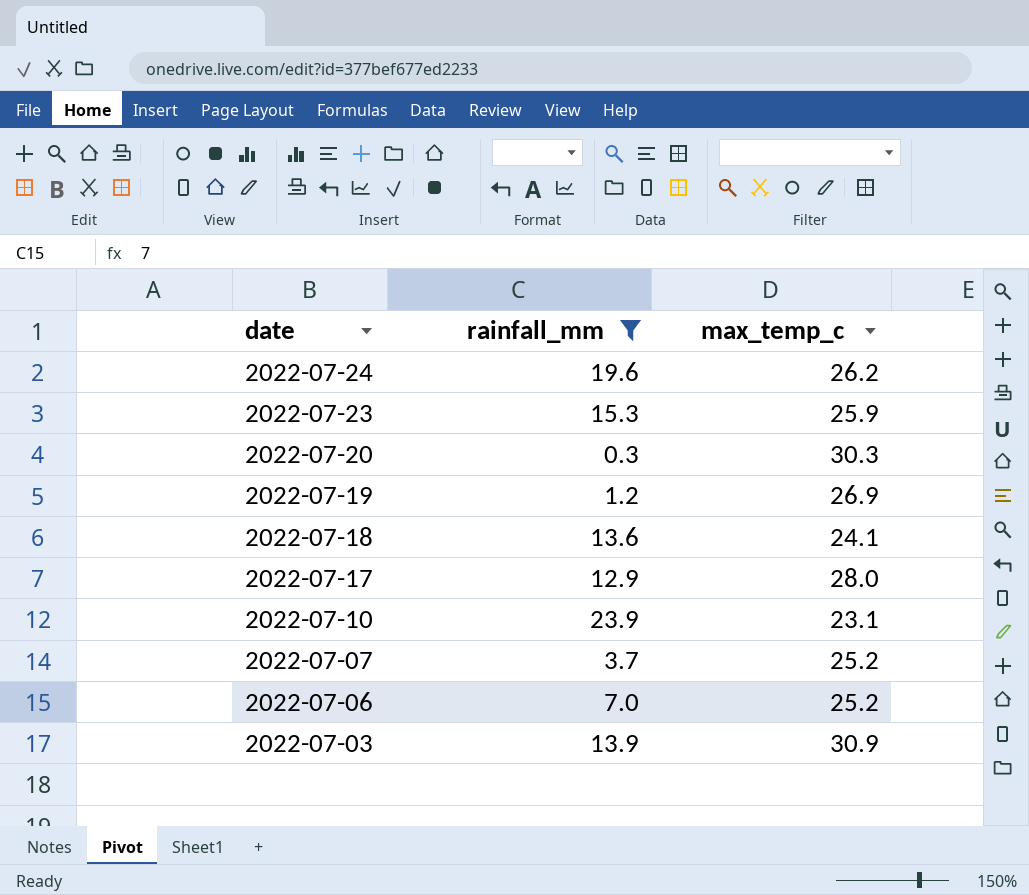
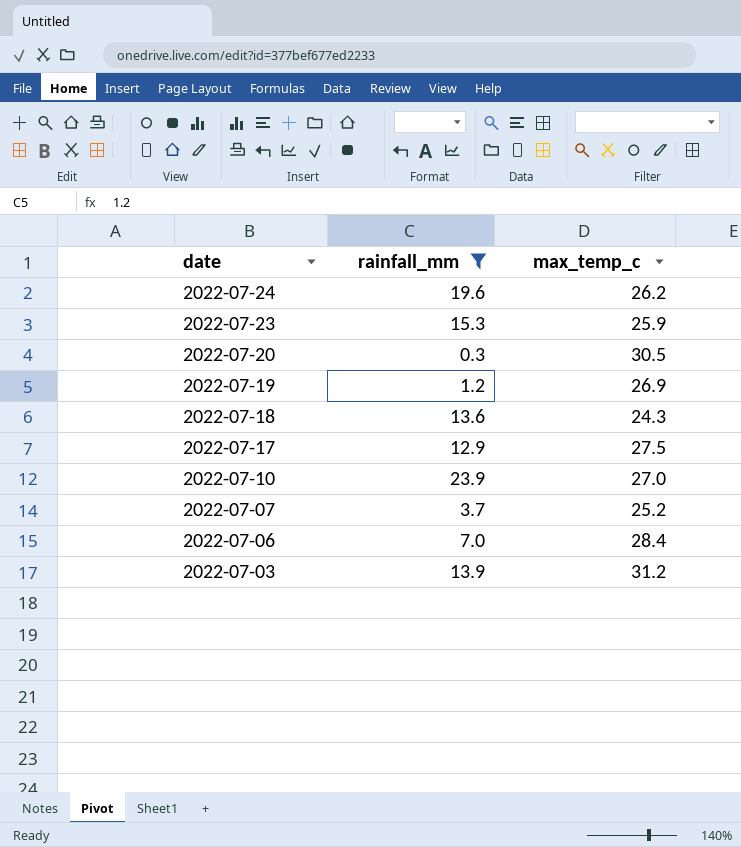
2022-07-20 | max_temp_c: 30.3 -> 30.5
2022-07-18 | max_temp_c: 24.1 -> 24.3
2022-07-17 | max_temp_c: 28.0 -> 27.5
2022-07-10 | max_temp_c: 23.1 -> 27.0
2022-07-06 | max_temp_c: 25.2 -> 28.4
2022-07-03 | max_temp_c: 30.9 -> 31.2

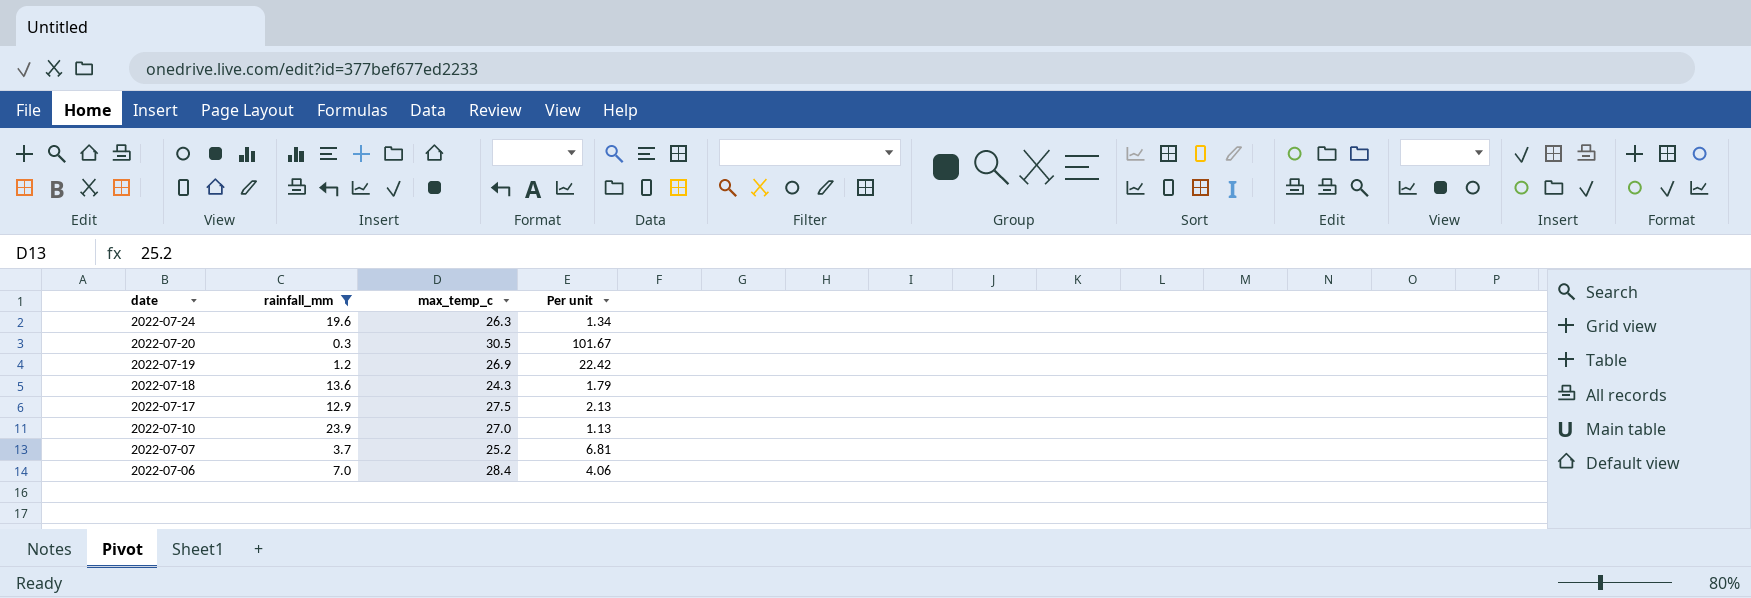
column Per unit | formula: none -> [max_temp_c] / [rainfall_mm]
row 2022-07-23: 15.3 | 25.9 -> none
row 2022-07-03: 13.9 | 31.2 -> none
2022-07-24 | max_temp_c: 26.2 -> 26.3

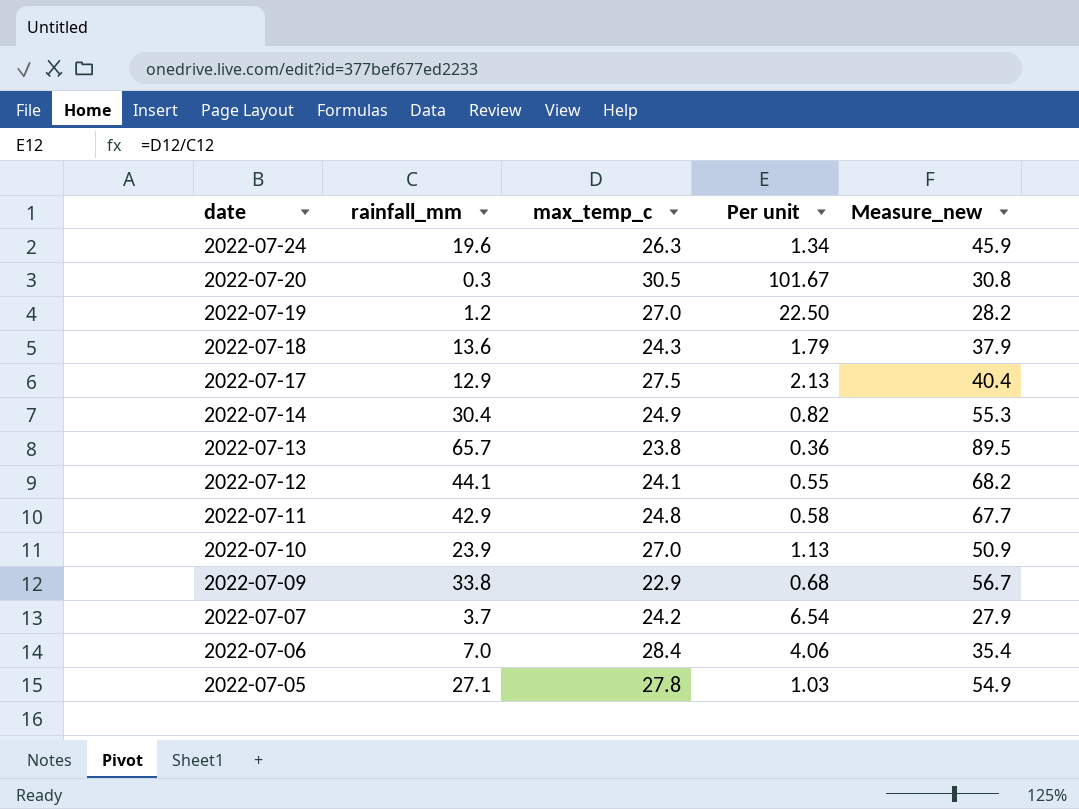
filter: rainfall_mm <= 23.9 -> none
column Measure_new | formula: none -> [rainfall_mm] + [max_temp_c]
2022-07-19 | max_temp_c: 26.9 -> 27.0
2022-07-19 | Per unit: 22.42 -> 22.50
2022-07-07 | max_temp_c: 25.2 -> 24.2
2022-07-07 | Per unit: 6.81 -> 6.54

